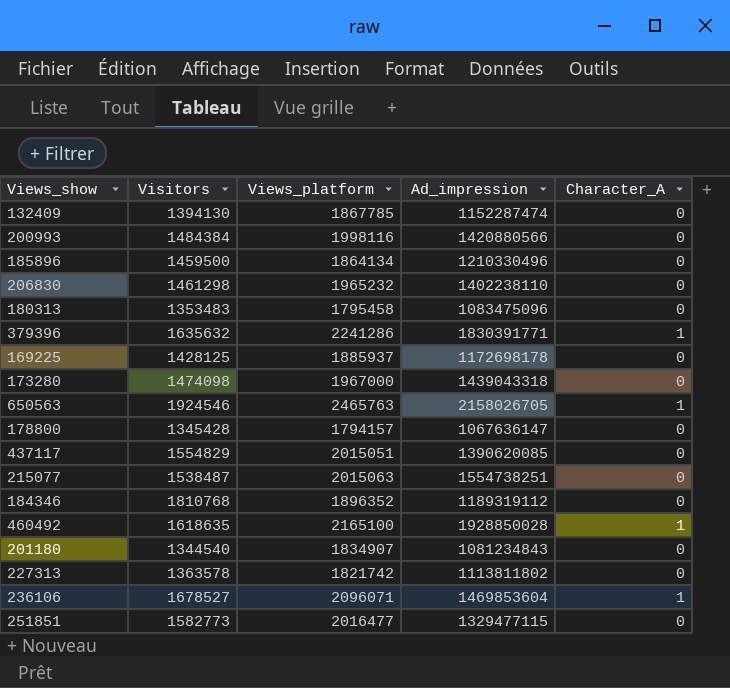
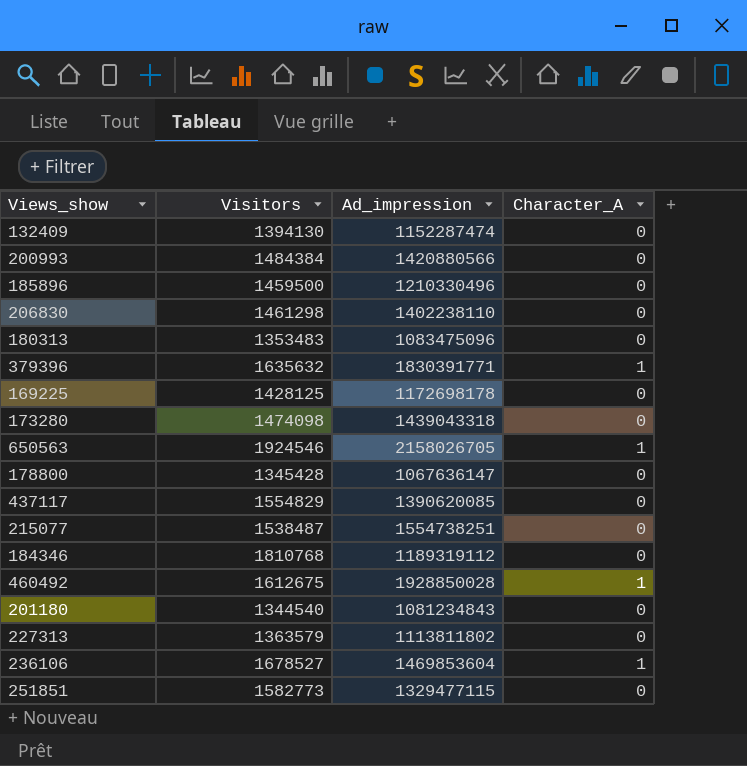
column Views_platform | position: 3 -> none
460492 | Visitors: 1618635 -> 1612675
227313 | Visitors: 1363578 -> 1363579

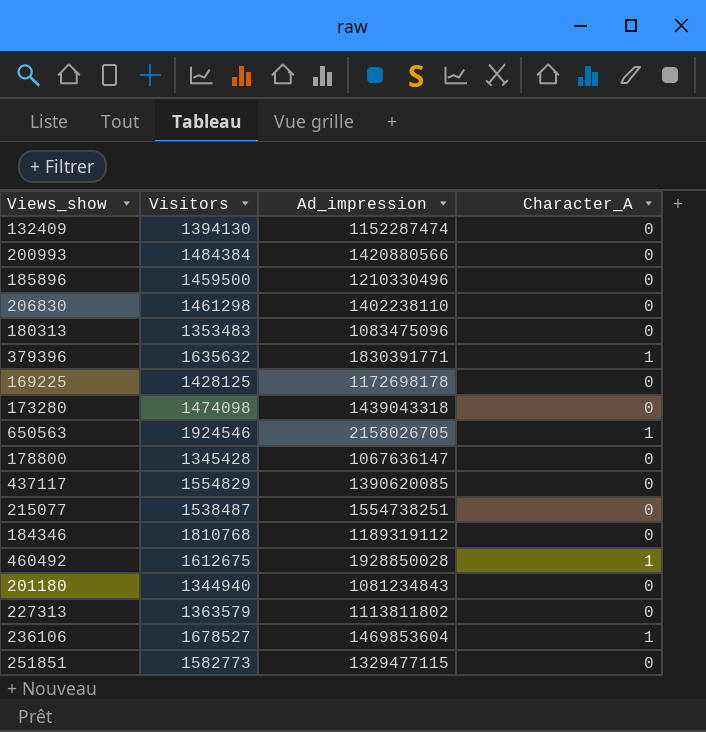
201180 | Visitors: 1344540 -> 1344940

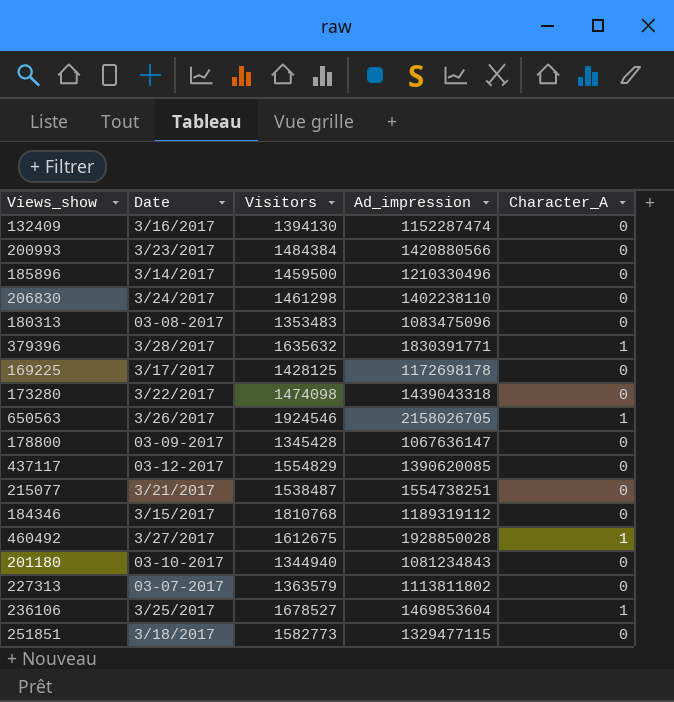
column Date | position: none -> 2

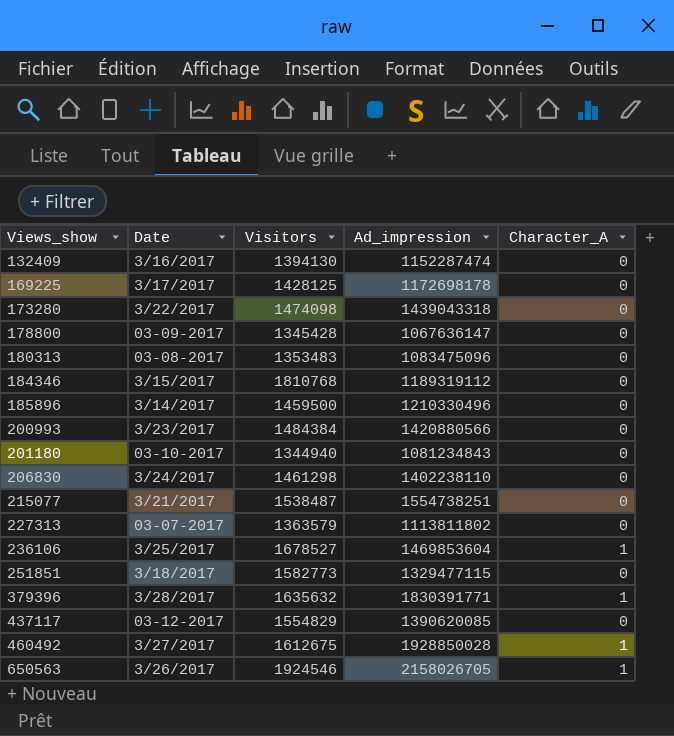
row order: none -> Views_show ascending

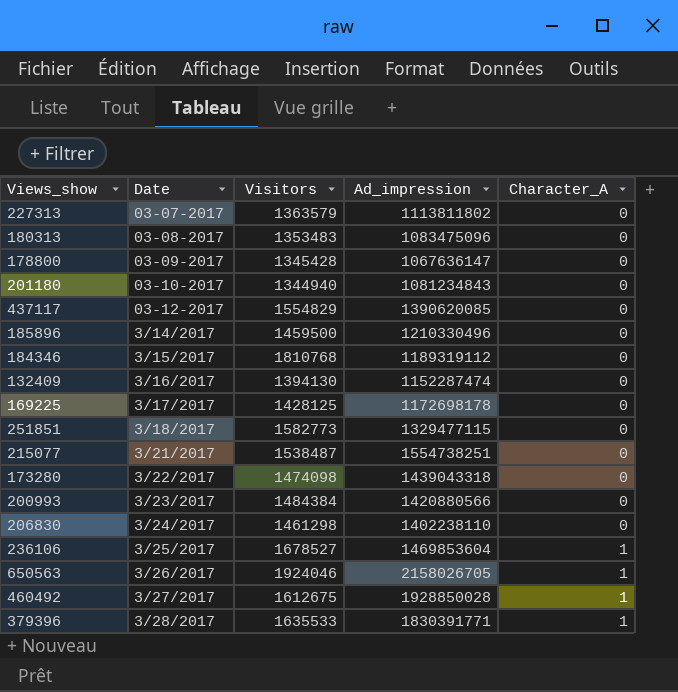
row order: Views_show ascending -> Date ascending
650563 | Visitors: 1924546 -> 1924046
379396 | Visitors: 1635632 -> 1635533

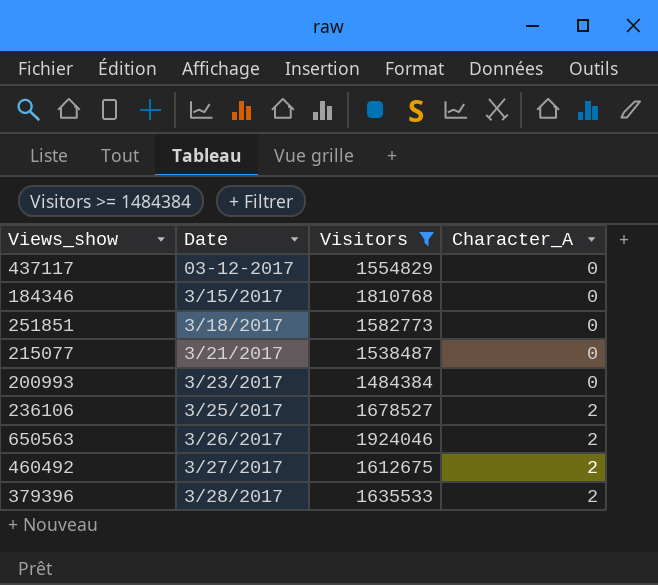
filter: none -> Visitors >= 1484384
column Ad_impression | position: 4 -> none
236106 | Character_A: 1 -> 2
650563 | Character_A: 1 -> 2
460492 | Character_A: 1 -> 2
379396 | Character_A: 1 -> 2

